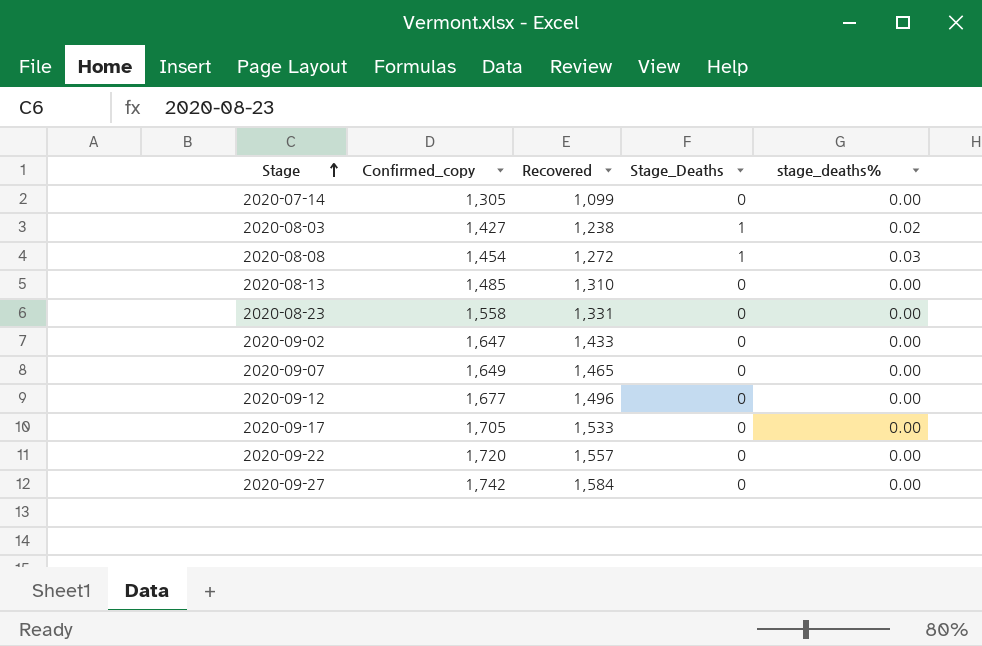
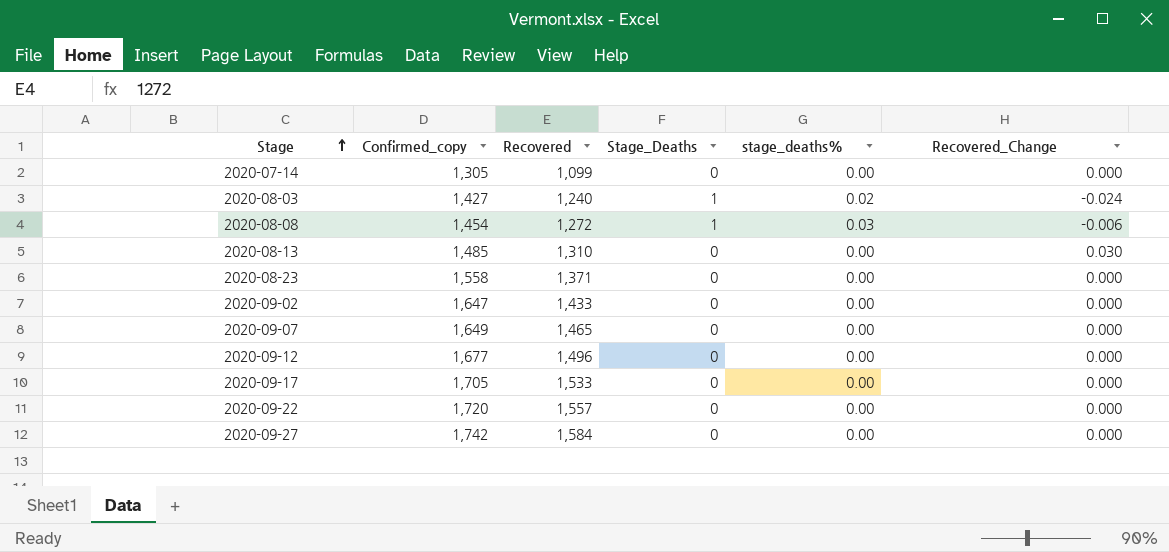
column Recovered_Change | position: none -> 6
2020-08-03 | Recovered: 1,238 -> 1,240
2020-08-23 | Recovered: 1,331 -> 1,371

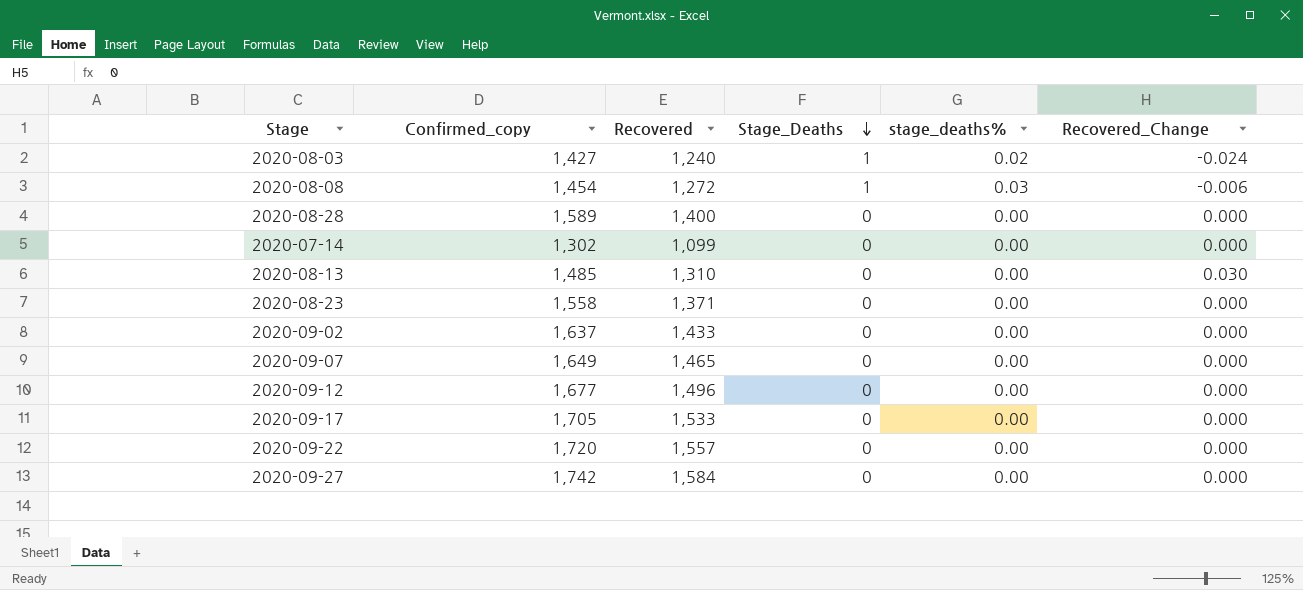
row order: Stage ascending -> Stage_Deaths descending
row 2020-08-28: none -> 1,589 | 1,400 | 0 | 0.00 | 0.000
2020-07-14 | Confirmed_copy: 1,305 -> 1,302
2020-09-02 | Confirmed_copy: 1,647 -> 1,637

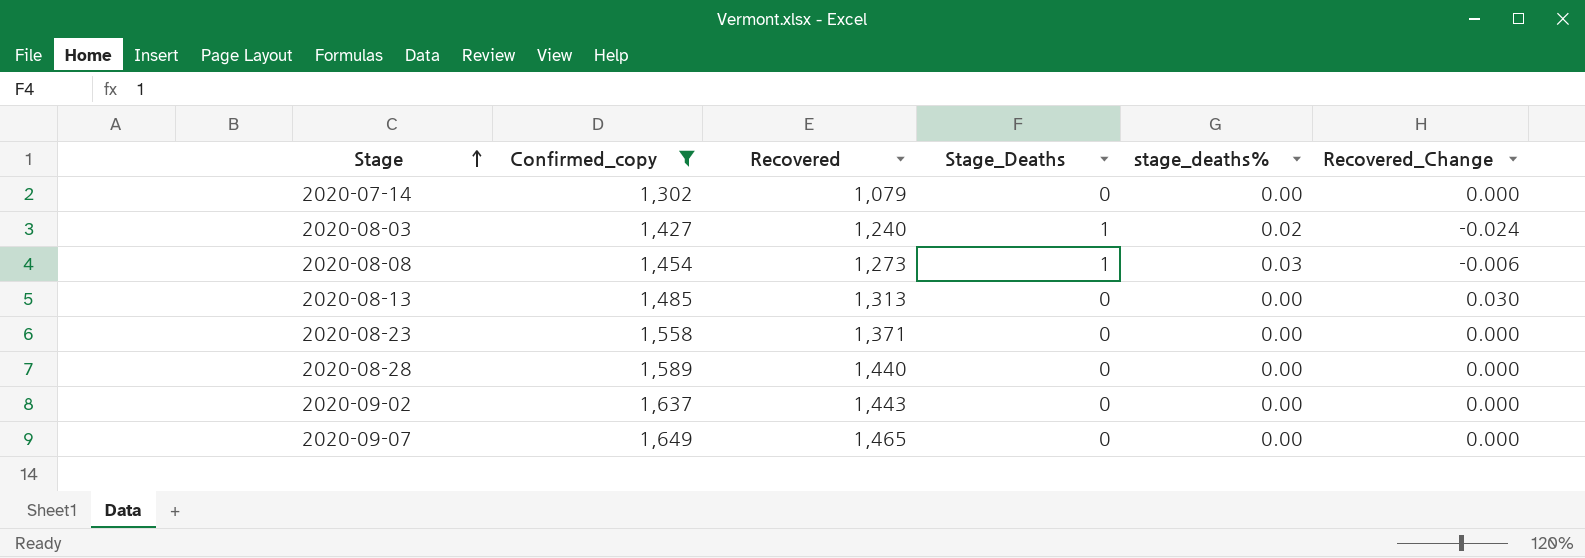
filter: none -> Confirmed_copy <= 1,649
row order: Stage_Deaths descending -> Stage ascending
2020-07-14 | Recovered: 1,099 -> 1,079
2020-08-08 | Recovered: 1,272 -> 1,273
2020-08-13 | Recovered: 1,310 -> 1,313
2020-08-28 | Recovered: 1,400 -> 1,440
2020-09-02 | Recovered: 1,433 -> 1,443

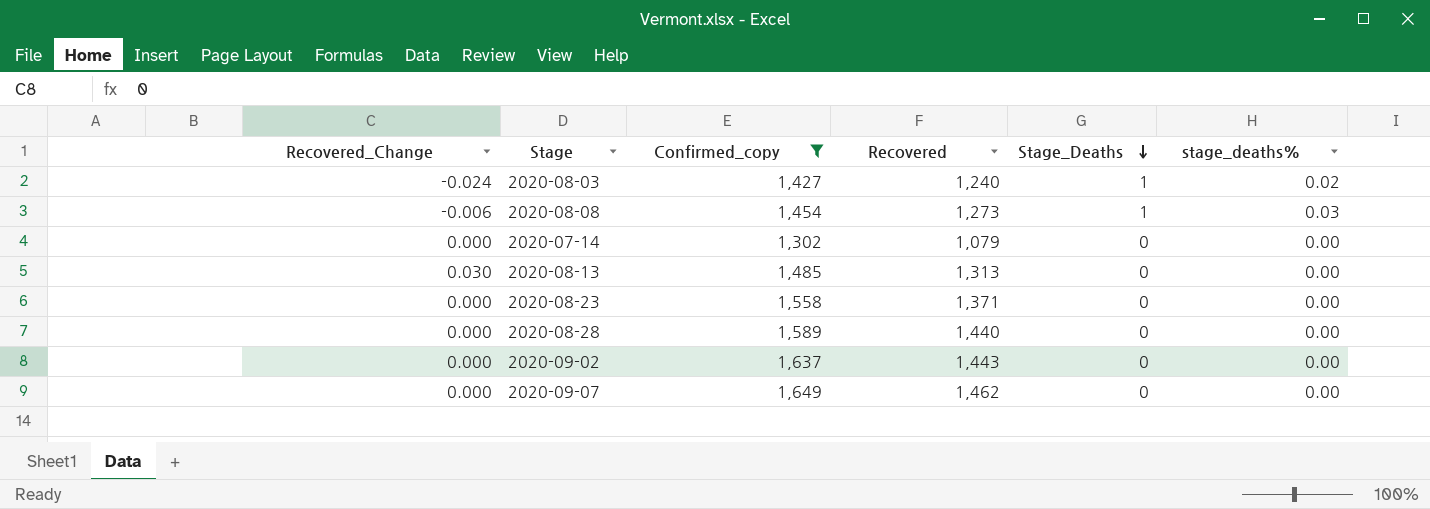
row order: Stage ascending -> Stage_Deaths descending
column Recovered_Change | position: 6 -> 1
2020-09-07 | Recovered: 1,465 -> 1,462

